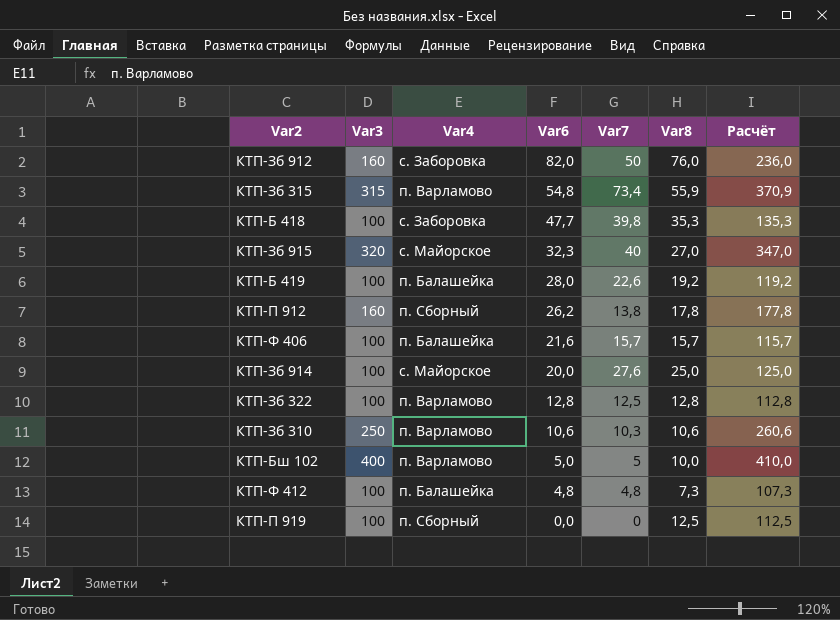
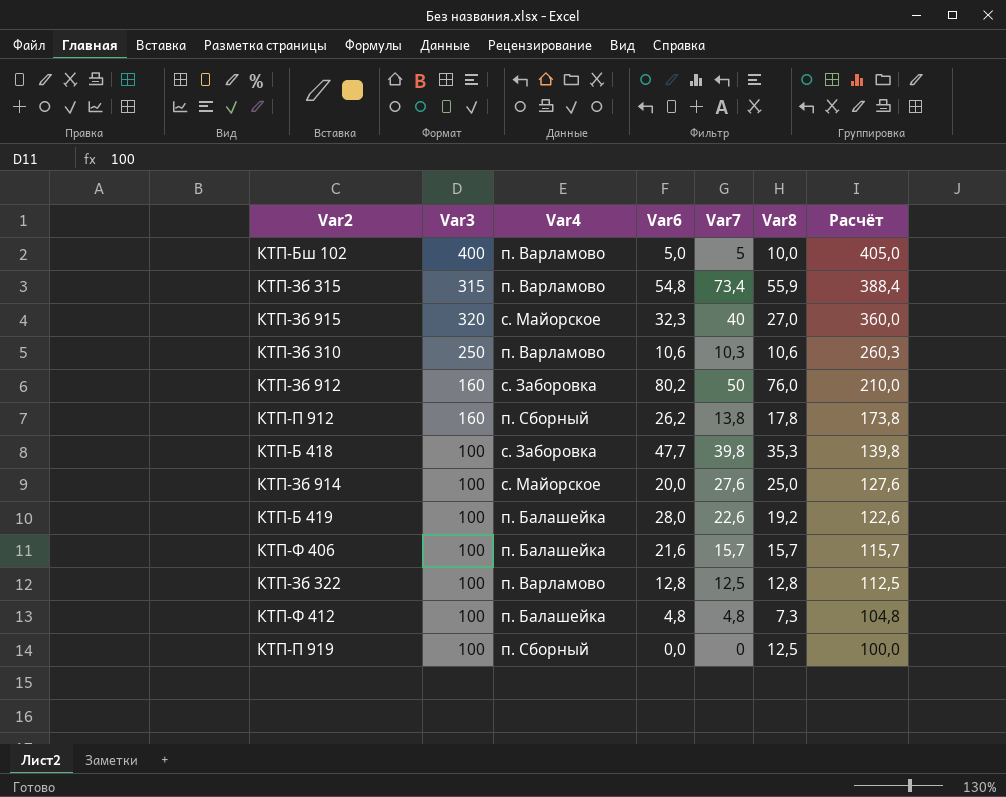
row order: Var6 descending -> Расчёт descending
column Расчёт | formula: [Var3] + [Var8] -> [Var3] + [Var7]
КТП-Зб 912 | Var6: 82,0 -> 80,2

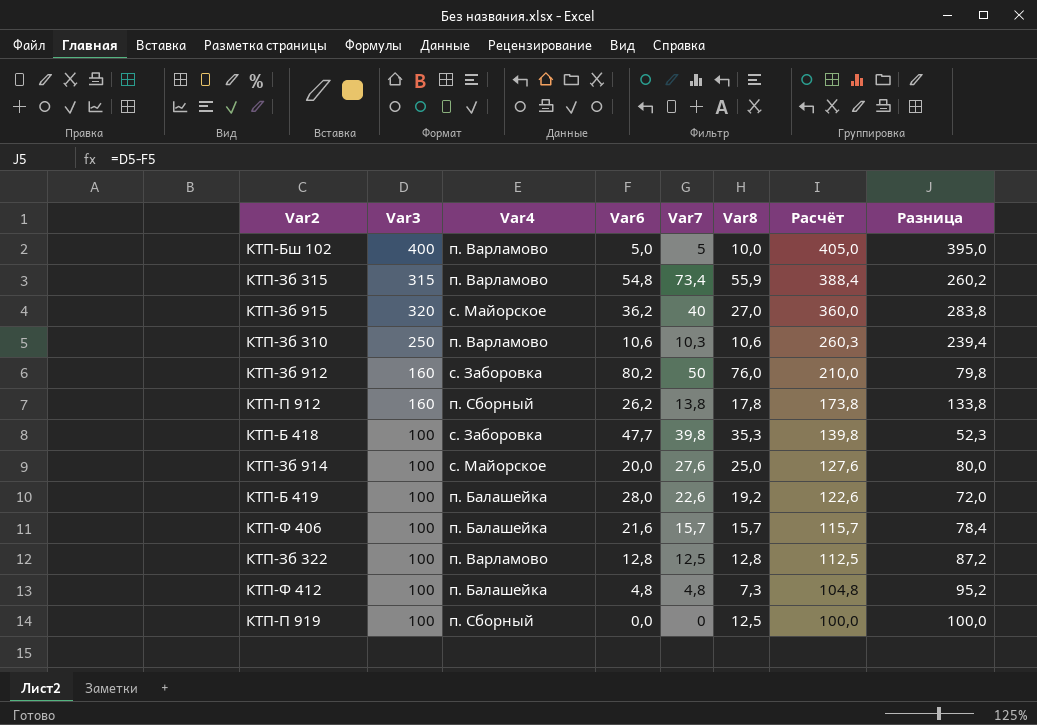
column Разница | formula: none -> [Var3] - [Var6]
КТП-Зб 915 | Var6: 32,3 -> 36,2

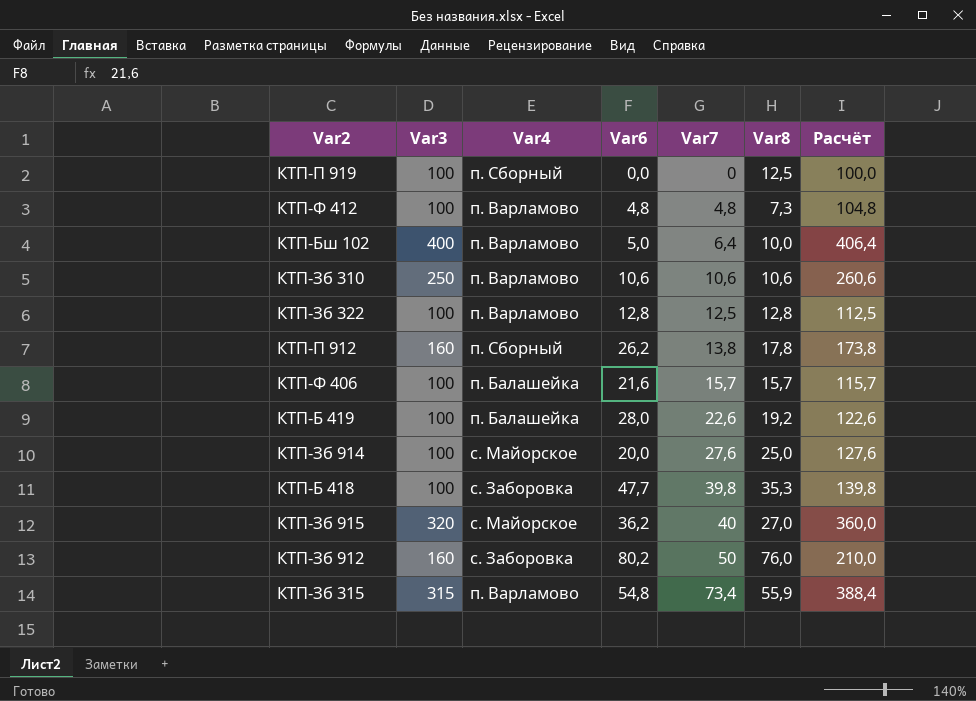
row order: Расчёт descending -> Var7 ascending
column Разница | formula: [Var3] - [Var6] -> none
КТП-Ф 412 | Var4: п. Балашейка -> п. Варламово
КТП-Бш 102 | Var7: 5 -> 6,4
КТП-Бш 102 | Расчёт: 405,0 -> 406,4
КТП-Зб 310 | Var7: 10,3 -> 10,6
КТП-Зб 310 | Расчёт: 260,3 -> 260,6

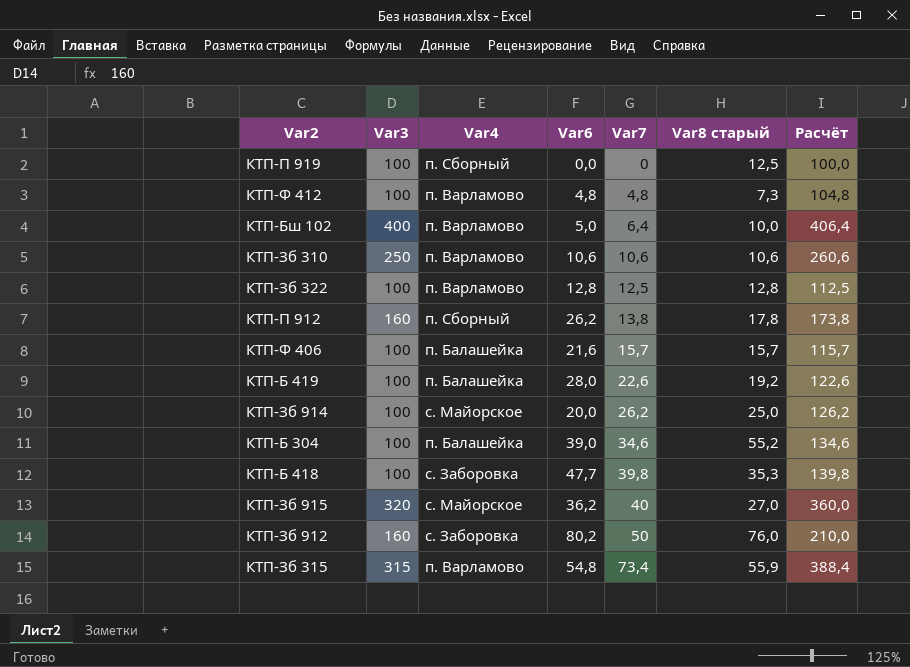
column name: Var8 -> Var8 старый
КТП-Зб 914 | Var7: 27,6 -> 26,2
КТП-Зб 914 | Расчёт: 127,6 -> 126,2
row КТП-Б 304: none -> 100 | п. Балашейка | 39,0 | 34,6 | 55,2 | 134,6

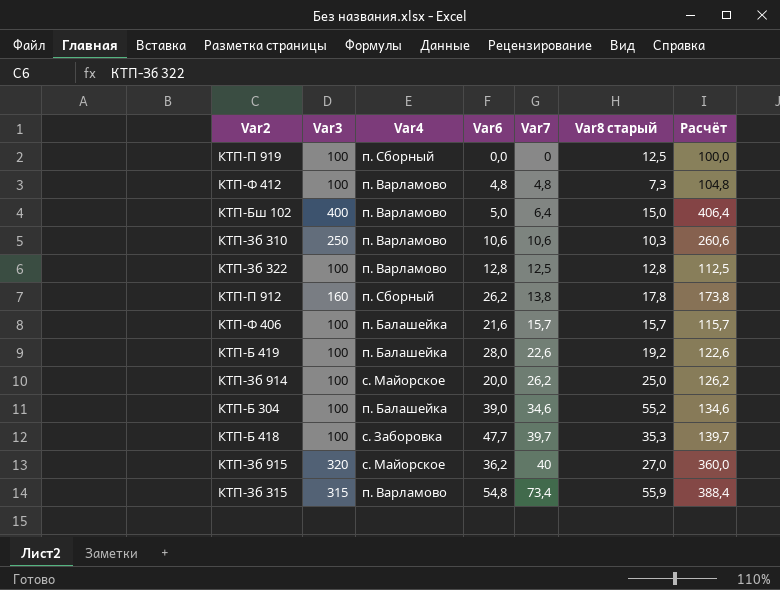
row КТП-Зб 912: 160 | с. Заборовка | 80,2 | 50 | 76,0 | 210,0 -> none
КТП-Бш 102 | Var8 старый: 10,0 -> 15,0
КТП-Зб 310 | Var8 старый: 10,6 -> 10,3
КТП-Б 418 | Var7: 39,8 -> 39,7
КТП-Б 418 | Расчёт: 139,8 -> 139,7

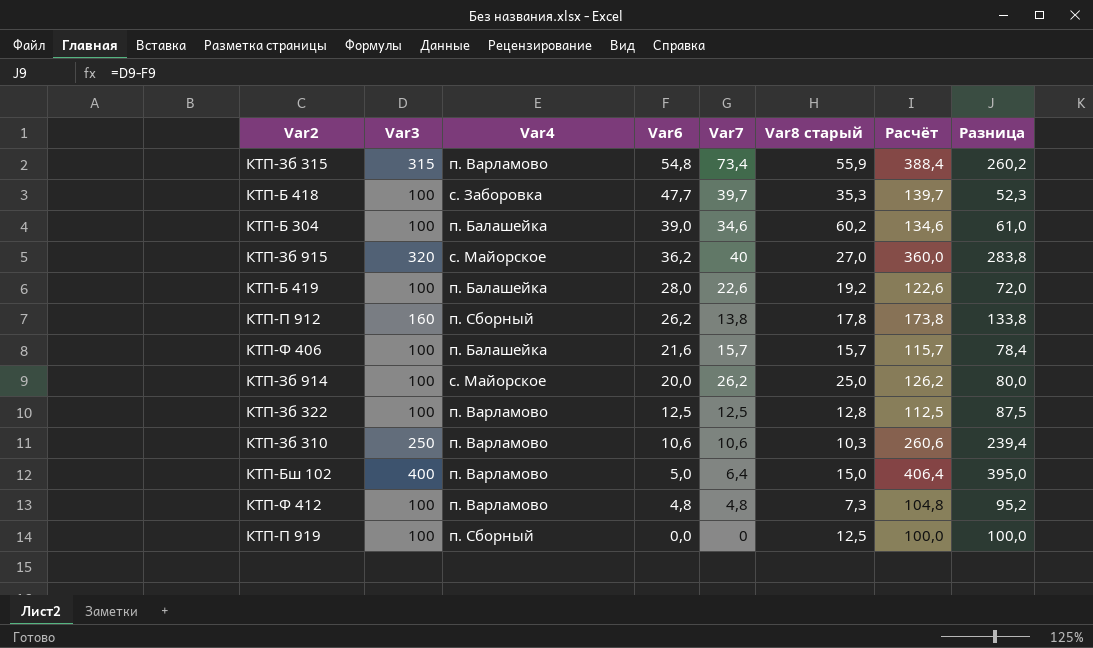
row order: Var7 ascending -> Var6 descending
column Разница | formula: none -> [Var3] - [Var6]
КТП-Б 304 | Var8 старый: 55,2 -> 60,2
КТП-Зб 322 | Var6: 12,8 -> 12,5

